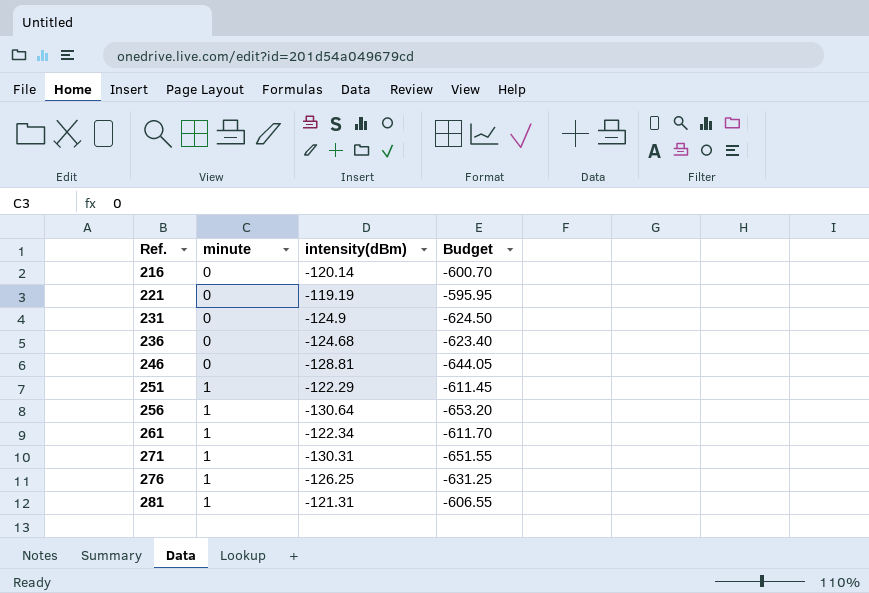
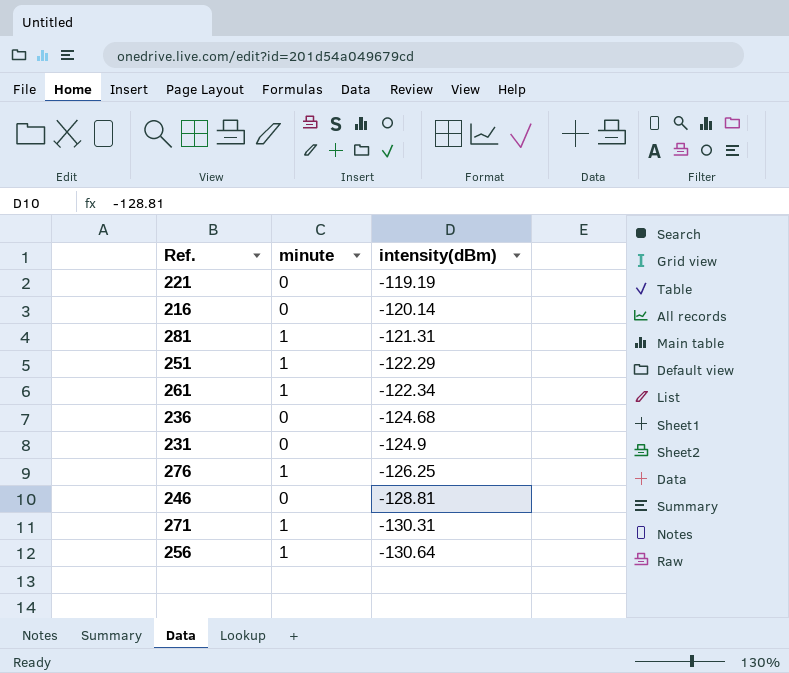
row order: Ref. ascending -> intensity(dBm) descending
column Budget | formula: [intensity(dBm)] * 5 -> none

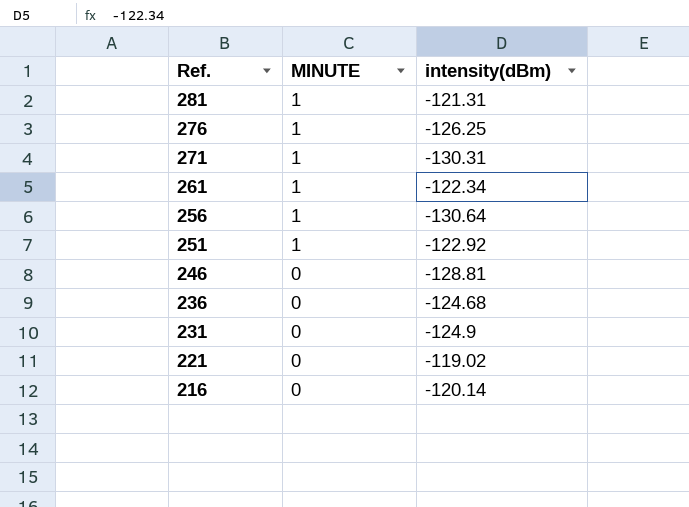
row order: intensity(dBm) descending -> Ref. descending
column name: minute -> MINUTE
251 | intensity(dBm): -122.29 -> -122.92
221 | intensity(dBm): -119.19 -> -119.02

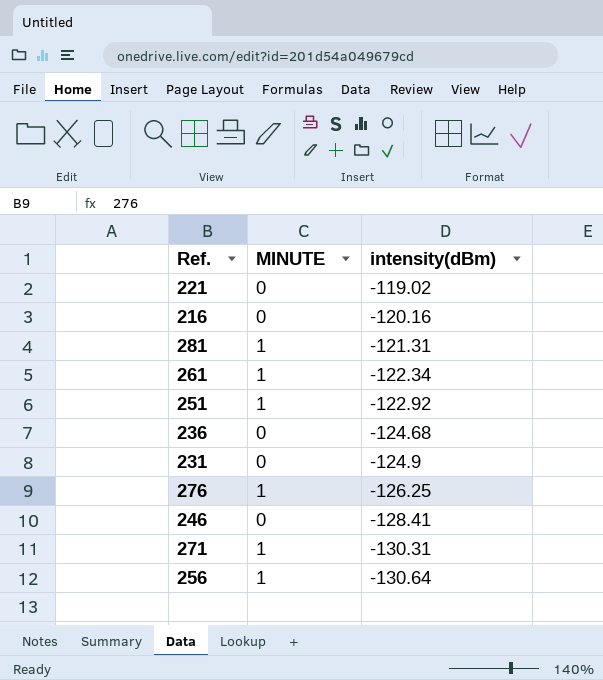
row order: Ref. descending -> intensity(dBm) descending
216 | intensity(dBm): -120.14 -> -120.16
246 | intensity(dBm): -128.81 -> -128.41

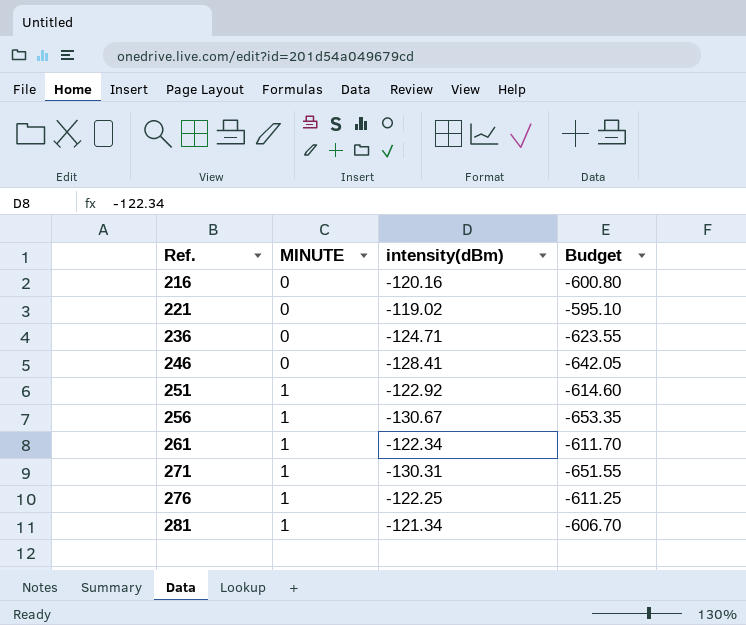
row order: intensity(dBm) descending -> Ref. ascending
column Budget | formula: none -> [intensity(dBm)] * 5
row 231: 0 | -124.9 -> none
236 | intensity(dBm): -124.68 -> -124.71
256 | intensity(dBm): -130.64 -> -130.67
276 | intensity(dBm): -126.25 -> -122.25
281 | intensity(dBm): -121.31 -> -121.34

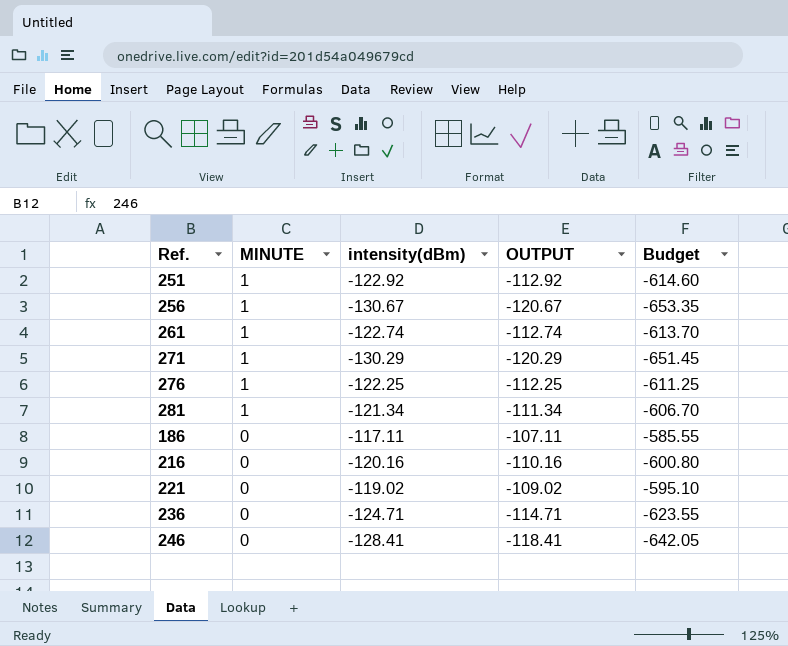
row order: Ref. ascending -> MINUTE descending
column OUTPUT | formula: none -> [intensity(dBm)] + 10
261 | intensity(dBm): -122.34 -> -122.74
261 | Budget: -611.70 -> -613.70
271 | intensity(dBm): -130.31 -> -130.29
271 | Budget: -651.55 -> -651.45
row 186: none -> 0 | -117.11 | -107.11 | -585.55

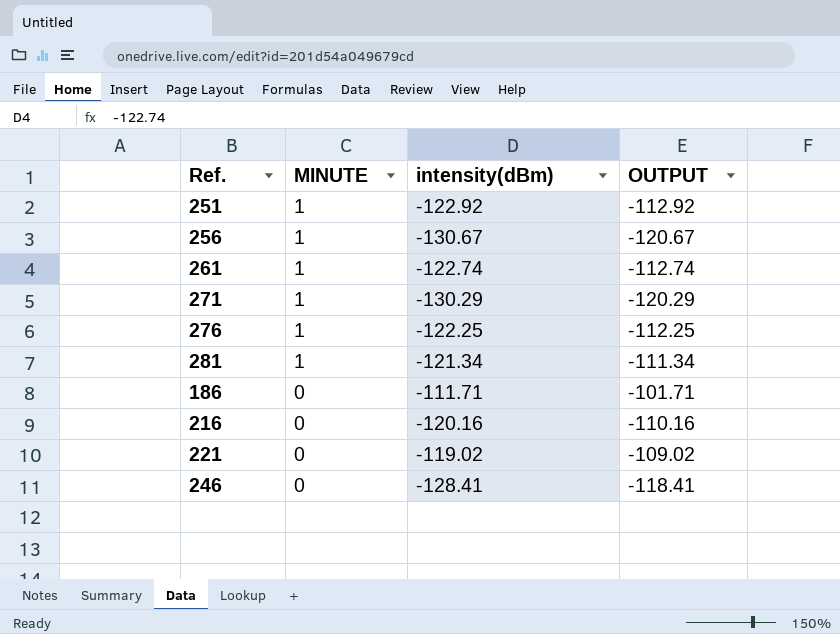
column Budget | formula: [intensity(dBm)] * 5 -> none
row 236: 0 | -124.71 | -114.71 | -623.55 -> none
186 | intensity(dBm): -117.11 -> -111.71
186 | OUTPUT: -107.11 -> -101.71

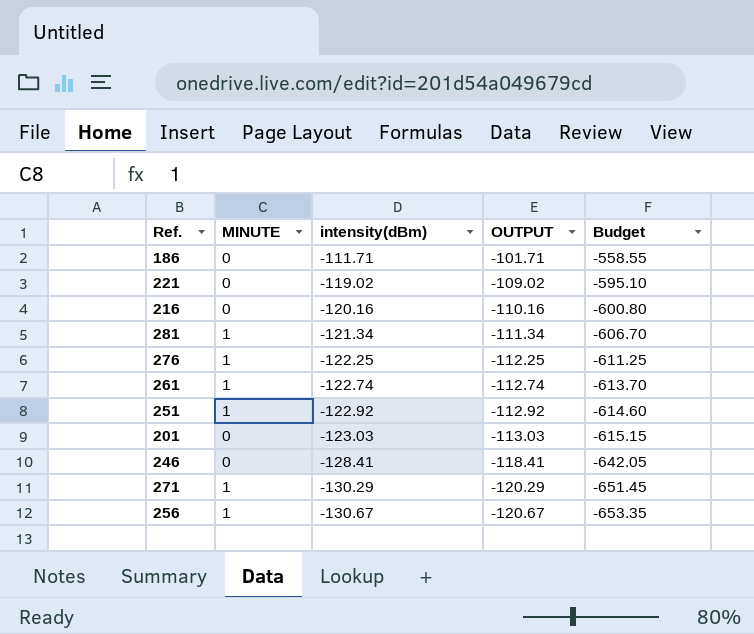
row order: MINUTE descending -> intensity(dBm) descending
column Budget | formula: none -> [intensity(dBm)] * 5
row 201: none -> 0 | -123.03 | -113.03 | -615.15

